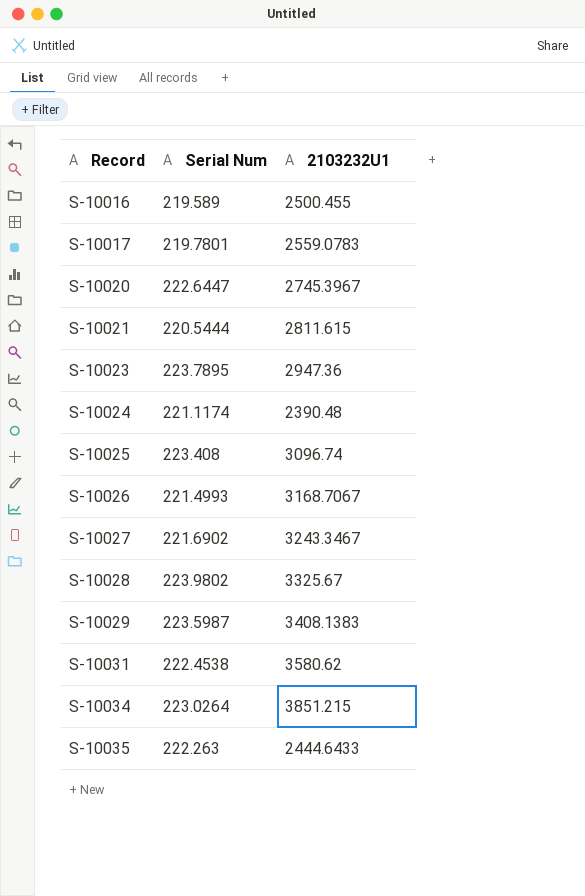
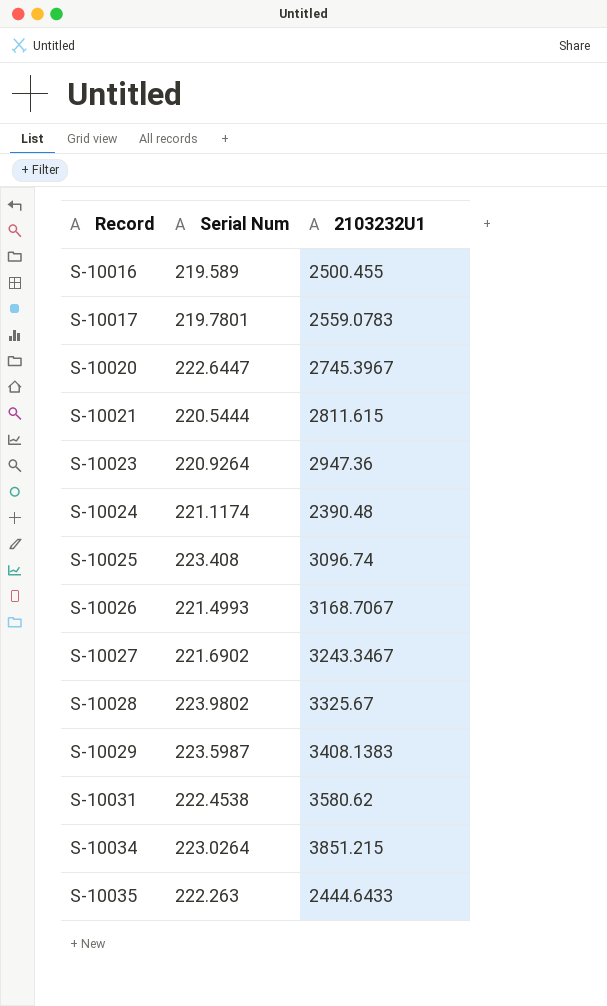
S-10023 | Serial Num: 223.7895 -> 220.9264

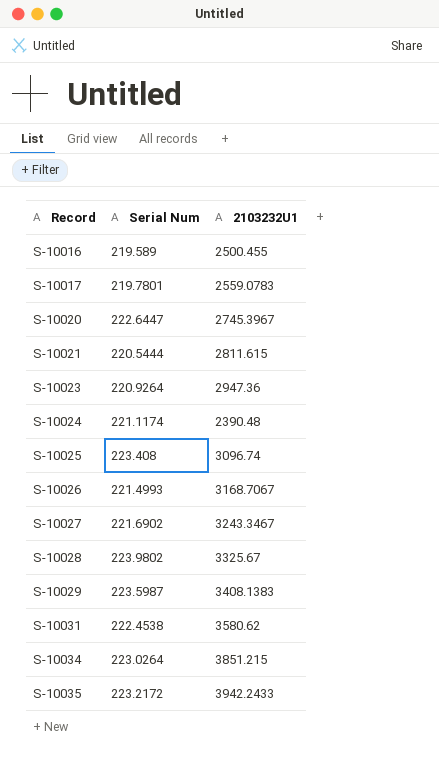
S-10035 | Serial Num: 222.263 -> 223.2172
S-10035 | 2103232U1: 2444.6433 -> 3942.2433

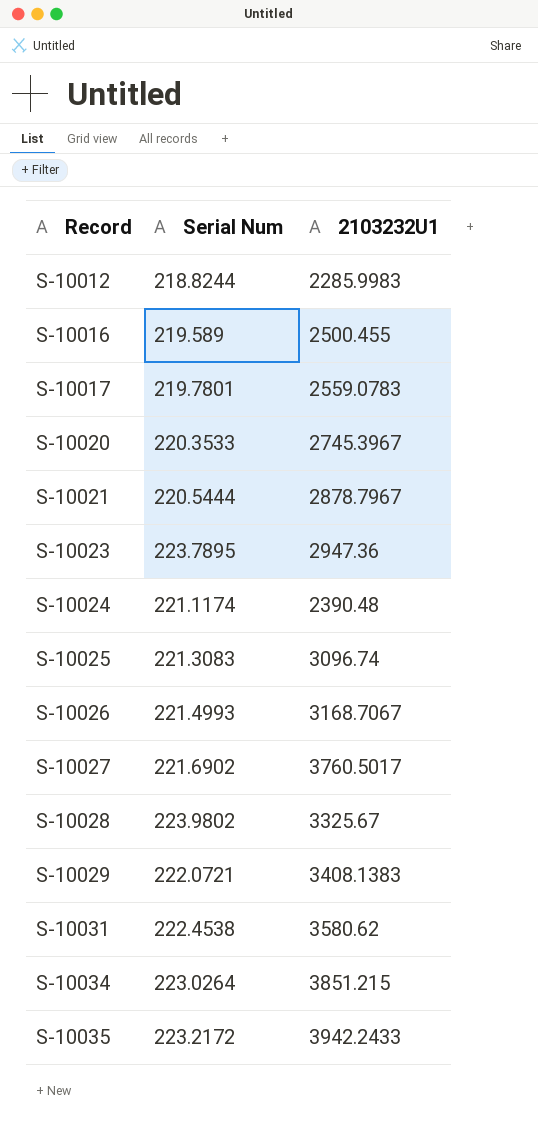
row S-10012: none -> 218.8244 | 2285.9983
S-10020 | Serial Num: 222.6447 -> 220.3533
S-10021 | 2103232U1: 2811.615 -> 2878.7967
S-10023 | Serial Num: 220.9264 -> 223.7895
S-10025 | Serial Num: 223.408 -> 221.3083
S-10027 | 2103232U1: 3243.3467 -> 3760.5017
S-10029 | Serial Num: 223.5987 -> 222.0721

